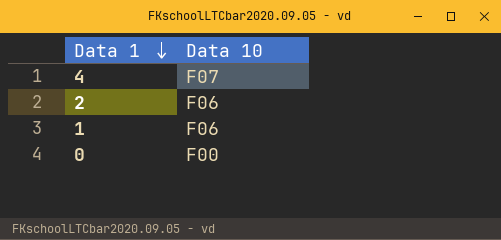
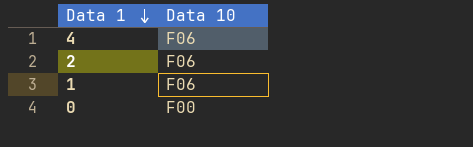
4 | Data 10: F07 -> F06

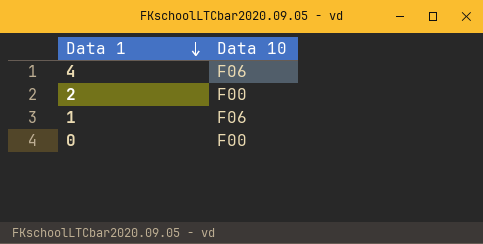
2 | Data 10: F06 -> F00

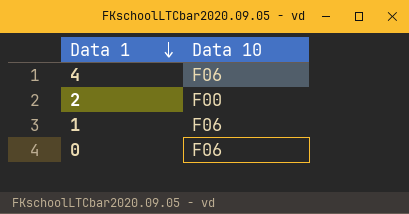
0 | Data 10: F00 -> F06

